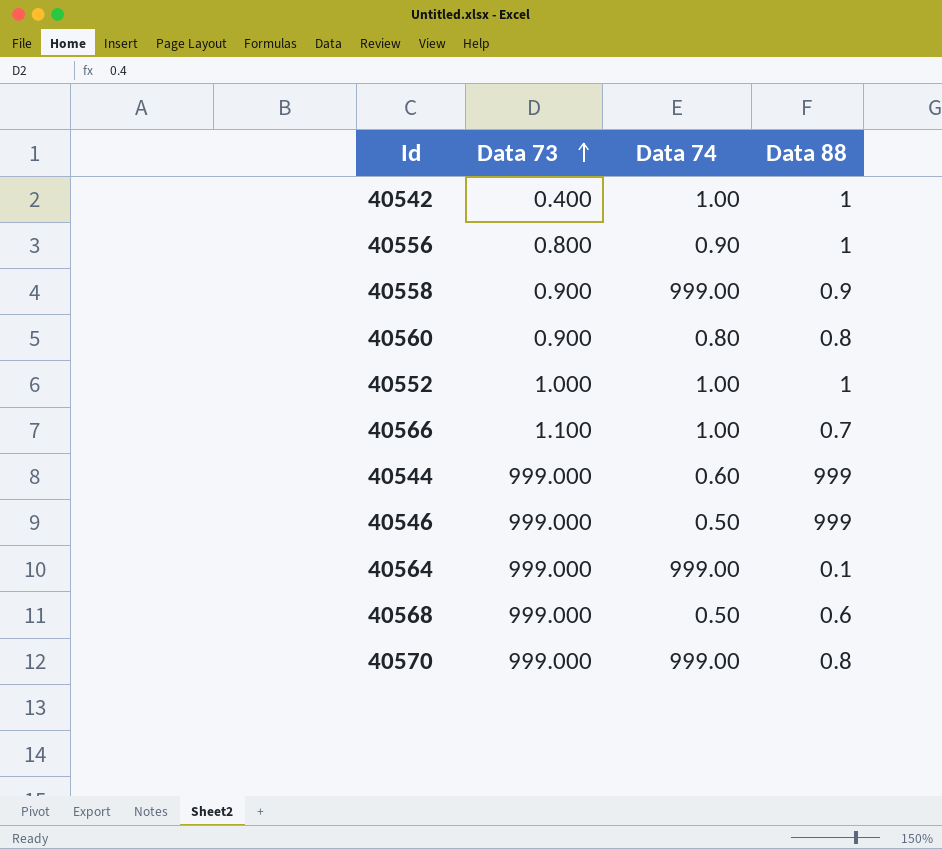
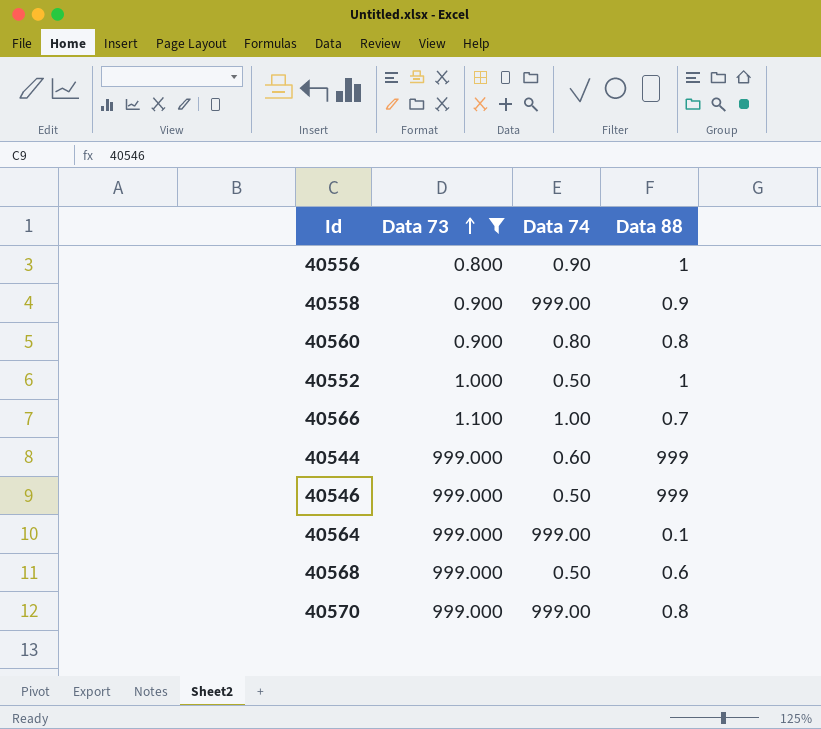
filter: none -> Data 73 != 0.400
40552 | Data 74: 1.00 -> 0.50

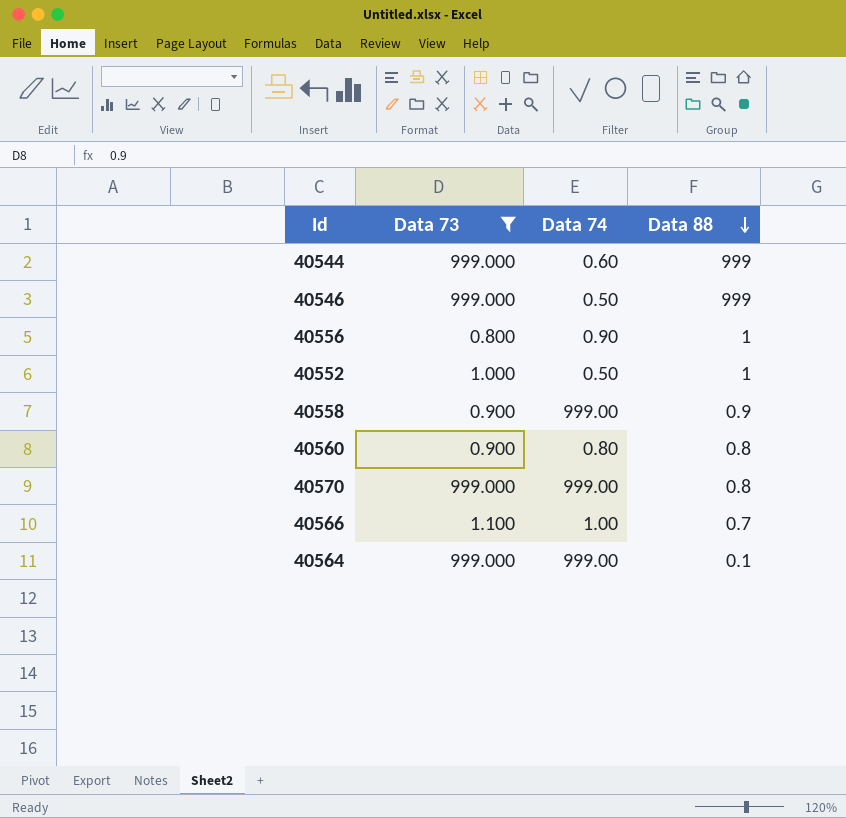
row order: Data 73 ascending -> Data 88 descending
row 40568: 999.000 | 0.50 | 0.6 -> none

